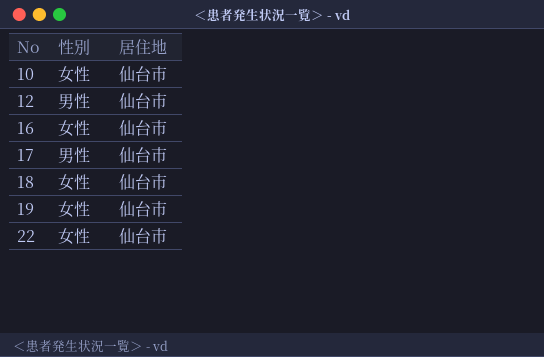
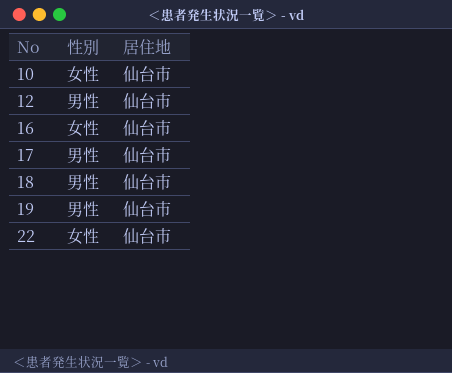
18 | 性別: 女性 -> 男性
19 | 性別: 女性 -> 男性

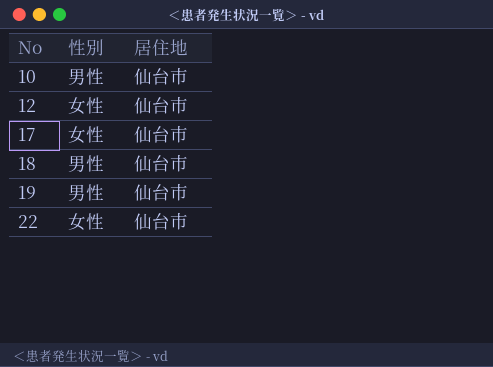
row 16: 女性 | 仙台市 -> none
10 | 性別: 女性 -> 男性
12 | 性別: 男性 -> 女性
17 | 性別: 男性 -> 女性

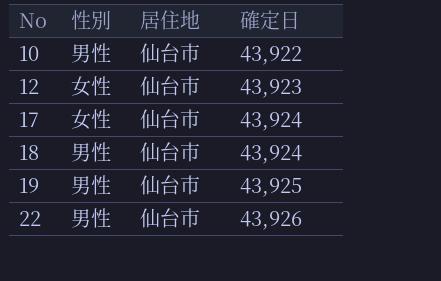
column 確定日 | position: none -> 4
22 | 性別: 女性 -> 男性

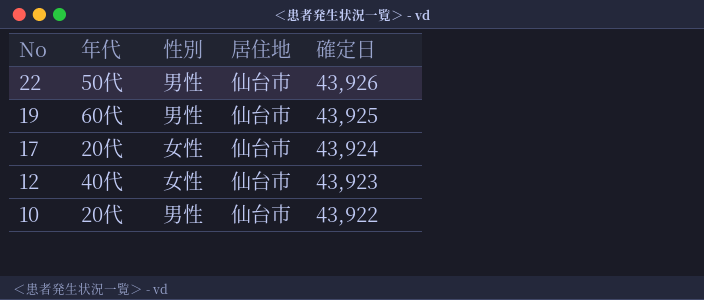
row order: No ascending -> No descending
column 年代 | position: none -> 2
row 18: 男性 | 仙台市 | 43,924 -> none

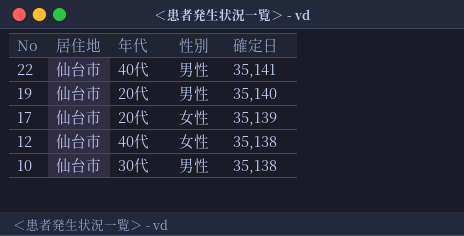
column 居住地 | position: 4 -> 2
22 | 年代: 50代 -> 40代
22 | 確定日: 43,926 -> 35,141
19 | 年代: 60代 -> 20代
19 | 確定日: 43,925 -> 35,140
17 | 確定日: 43,924 -> 35,139
12 | 確定日: 43,923 -> 35,138
10 | 年代: 20代 -> 30代
10 | 確定日: 43,922 -> 35,138

